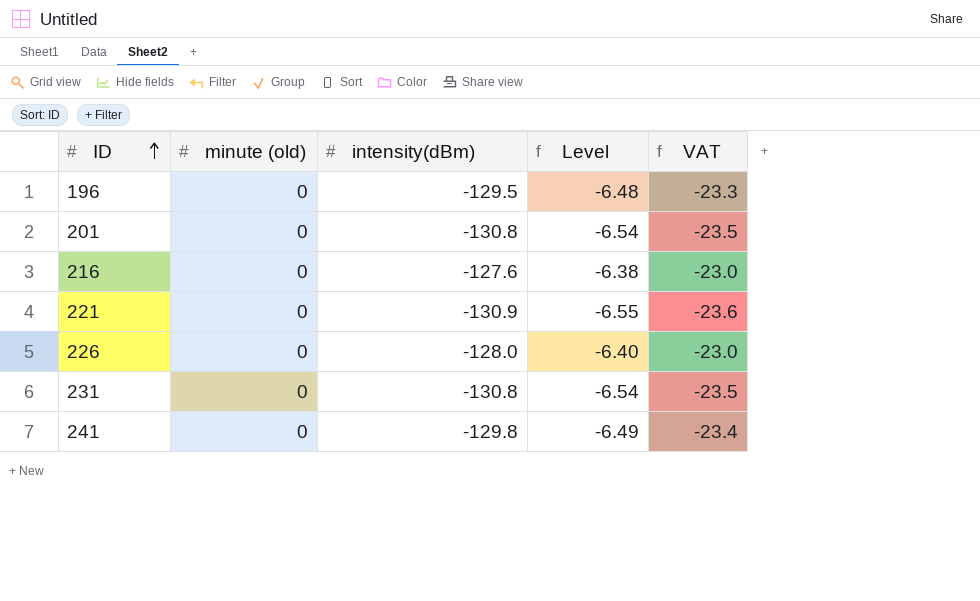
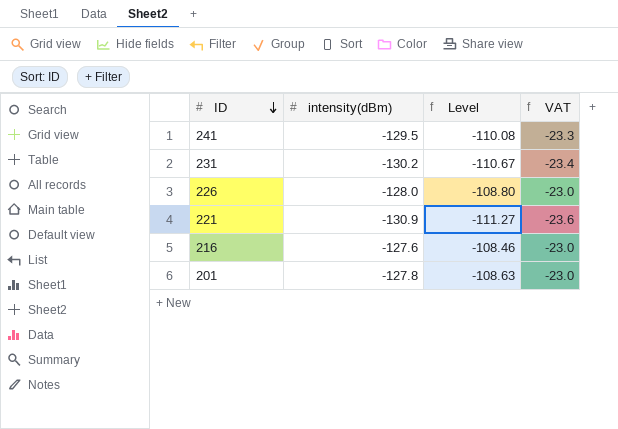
row order: ID ascending -> ID descending
column minute (old) | position: 2 -> none
column Level | formula: [intensity(dBm)] * 0.05 -> [intensity(dBm)] * 0.85
row 196: 0 | -129.5 | -6.48 | -23.3 -> none
241 | intensity(dBm): -129.8 -> -129.5
241 | VAT: -23.4 -> -23.3
231 | intensity(dBm): -130.8 -> -130.2
231 | VAT: -23.5 -> -23.4
201 | intensity(dBm): -130.8 -> -127.8
201 | VAT: -23.5 -> -23.0

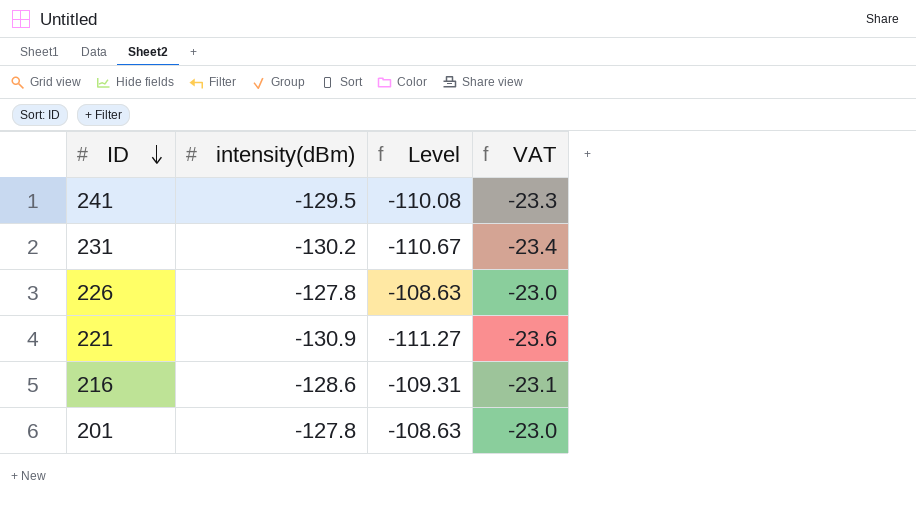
226 | intensity(dBm): -128.0 -> -127.8
226 | Level: -108.80 -> -108.63
216 | intensity(dBm): -127.6 -> -128.6
216 | Level: -108.46 -> -109.31
216 | VAT: -23.0 -> -23.1

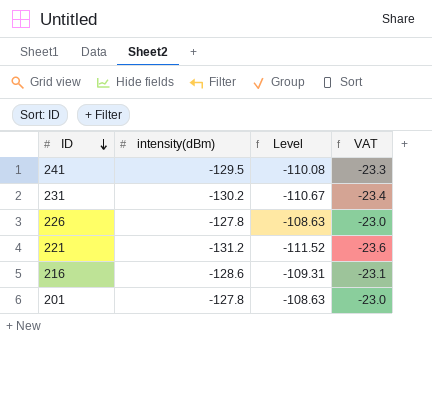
221 | intensity(dBm): -130.9 -> -131.2
221 | Level: -111.27 -> -111.52

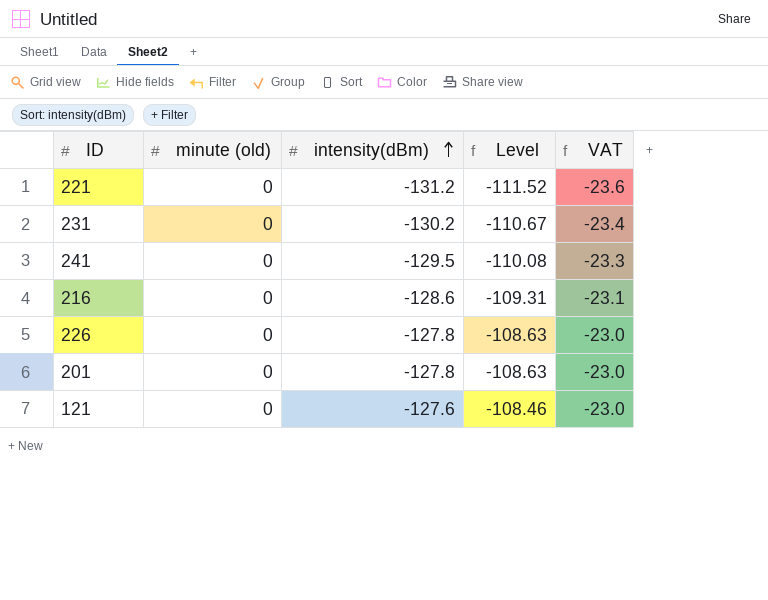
row order: ID descending -> intensity(dBm) ascending
column minute (old) | position: none -> 2
row 121: none -> 0 | -127.6 | -108.46 | -23.0

